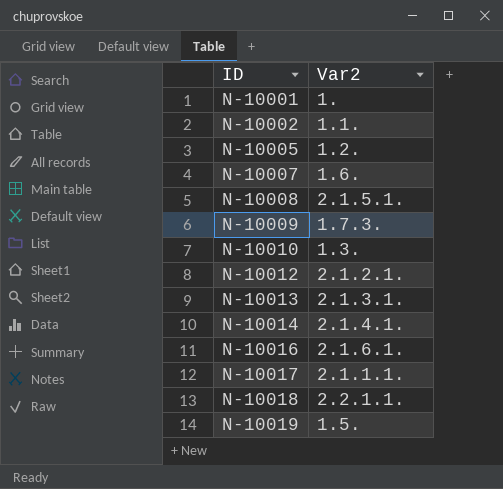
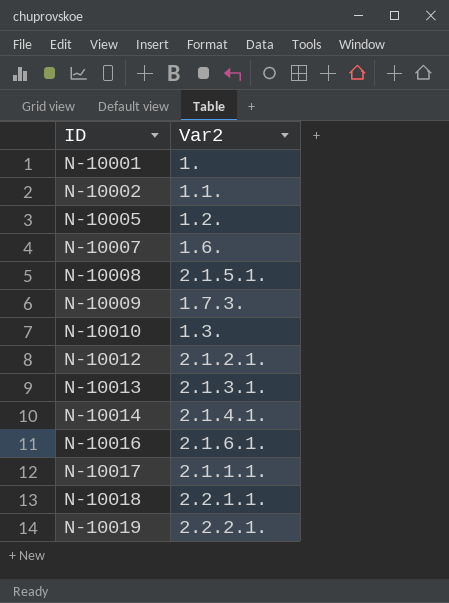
N-10019 | Var2: 1.5. -> 2.2.2.1.

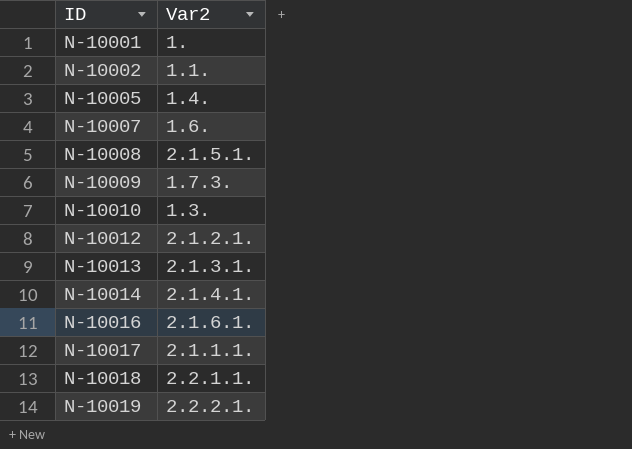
N-10005 | Var2: 1.2. -> 1.4.

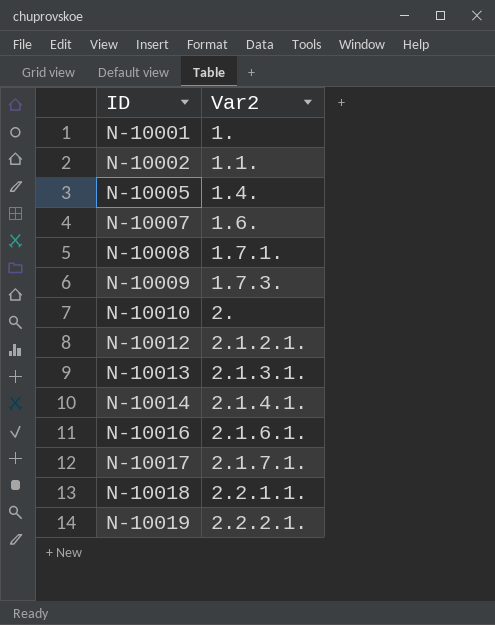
N-10008 | Var2: 2.1.5.1. -> 1.7.1.
N-10010 | Var2: 1.3. -> 2.
N-10017 | Var2: 2.1.1.1. -> 2.1.7.1.

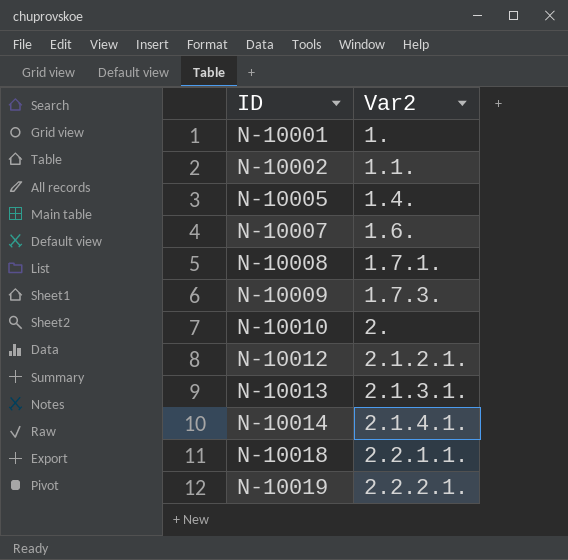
row N-10016: 2.1.6.1. -> none
row N-10017: 2.1.7.1. -> none

